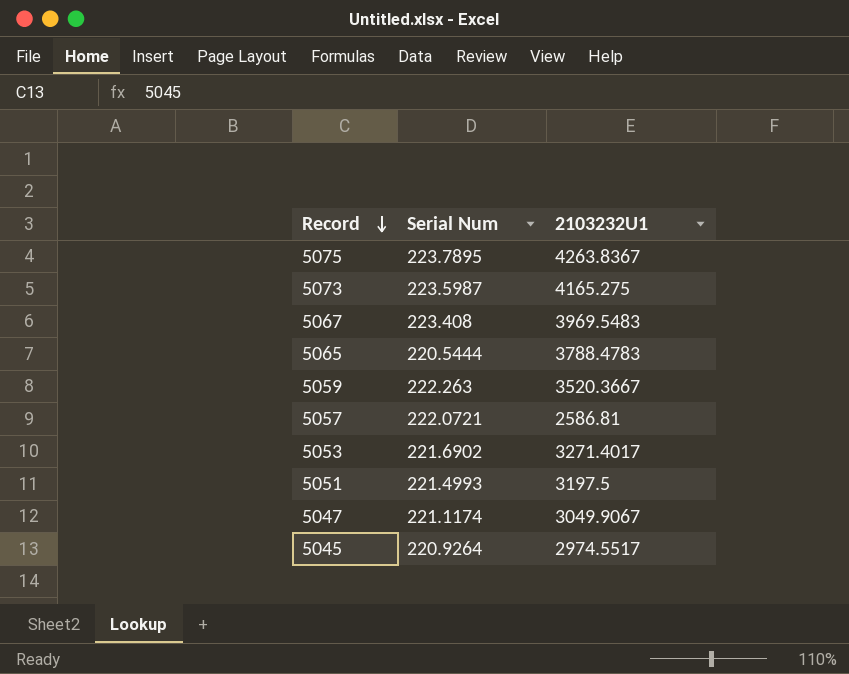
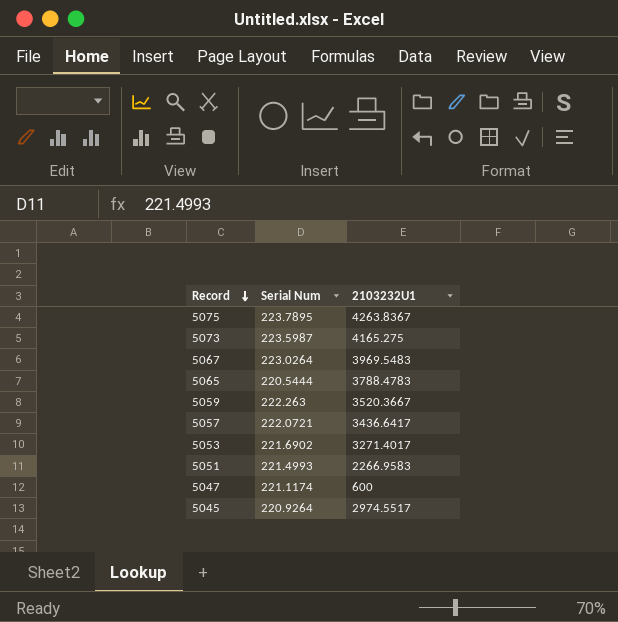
5067 | Serial Num: 223.408 -> 223.0264
5057 | 2103232U1: 2586.81 -> 3436.6417
5051 | 2103232U1: 3197.5 -> 2266.9583
5047 | 2103232U1: 3049.9067 -> 600

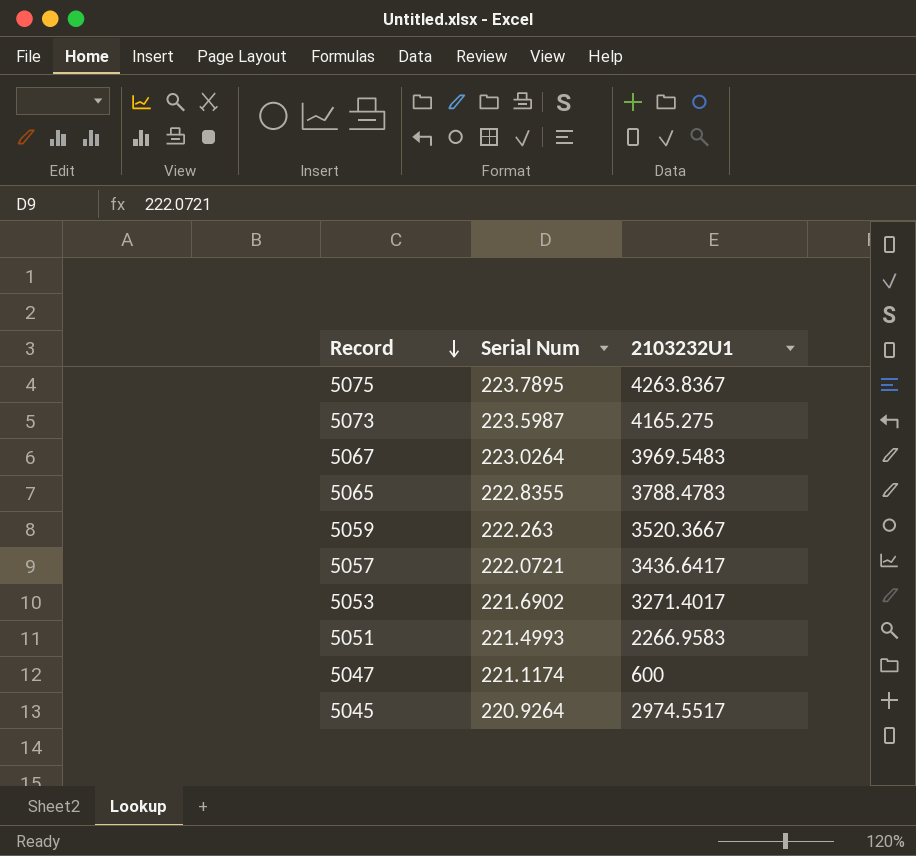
5065 | Serial Num: 220.5444 -> 222.8355

